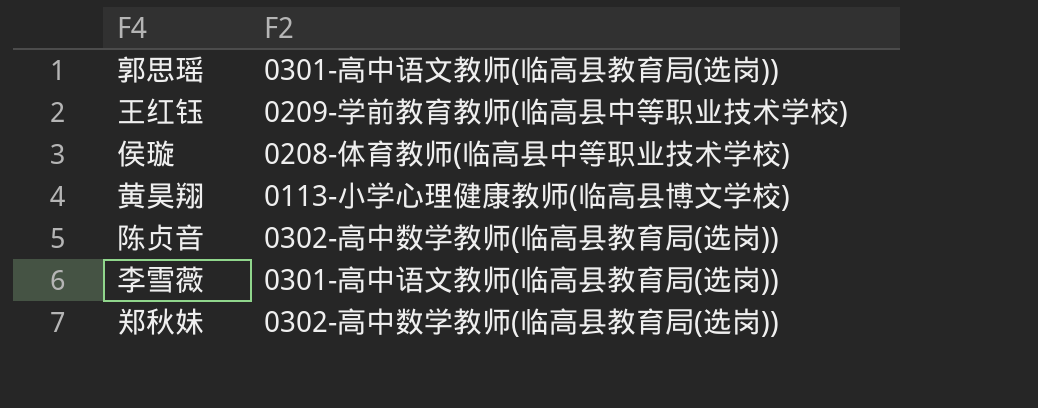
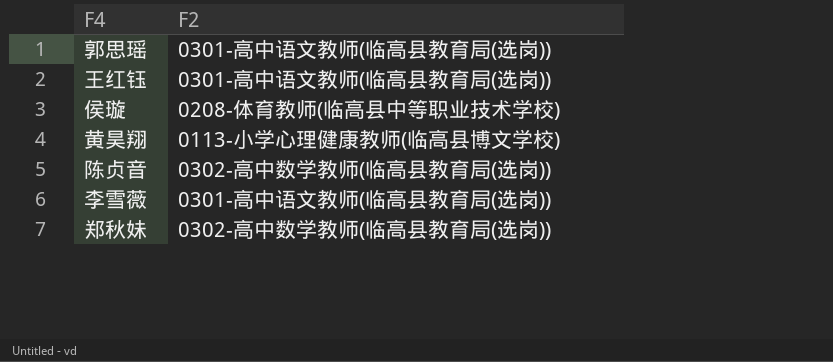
王红钰 | F2: 0209-学前教育教师(临高县中等职业技术学校) -> 0301-高中语文教师(临高县教育局(选岗))

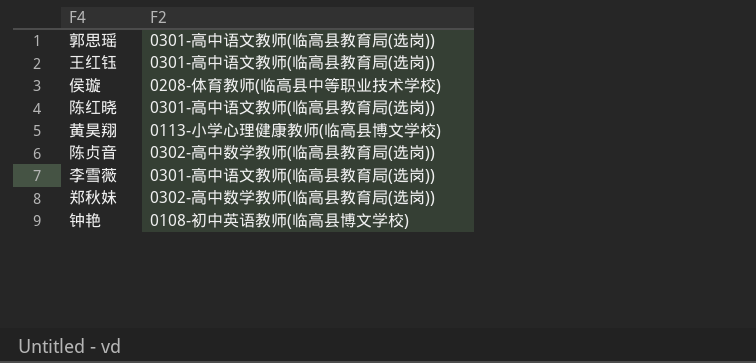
row 陈红晓: none -> 0301-高中语文教师(临高县教育局(选岗))
row 钟艳: none -> 0108-初中英语教师(临高县博文学校)

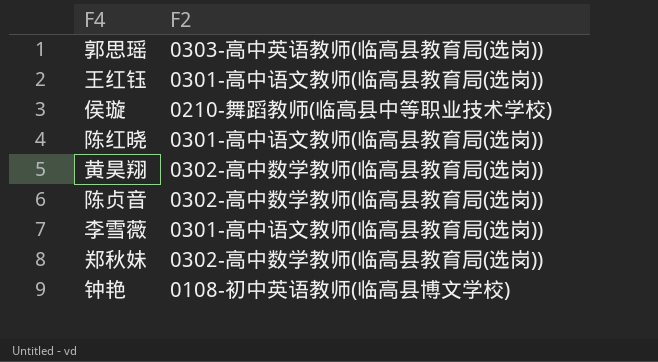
郭思瑶 | F2: 0301-高中语文教师(临高县教育局(选岗)) -> 0303-高中英语教师(临高县教育局(选岗))
侯璇 | F2: 0208-体育教师(临高县中等职业技术学校) -> 0210-舞蹈教师(临高县中等职业技术学校)
黄昊翔 | F2: 0113-小学心理健康教师(临高县博文学校) -> 0302-高中数学教师(临高县教育局(选岗))

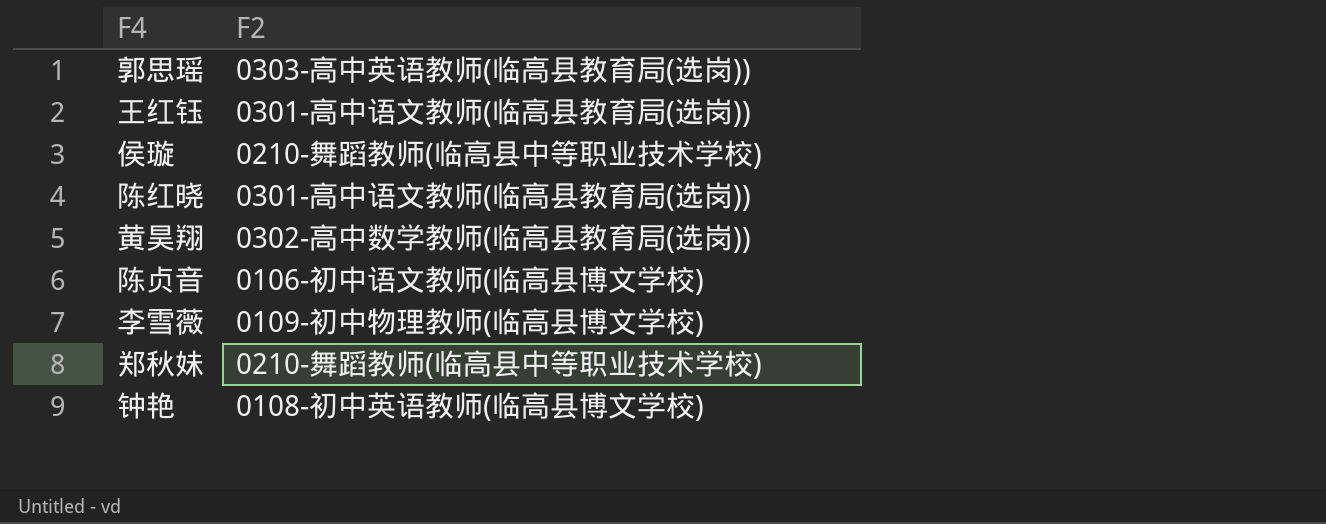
陈贞音 | F2: 0302-高中数学教师(临高县教育局(选岗)) -> 0106-初中语文教师(临高县博文学校)
李雪薇 | F2: 0301-高中语文教师(临高县教育局(选岗)) -> 0109-初中物理教师(临高县博文学校)
郑秋妹 | F2: 0302-高中数学教师(临高县教育局(选岗)) -> 0210-舞蹈教师(临高县中等职业技术学校)

